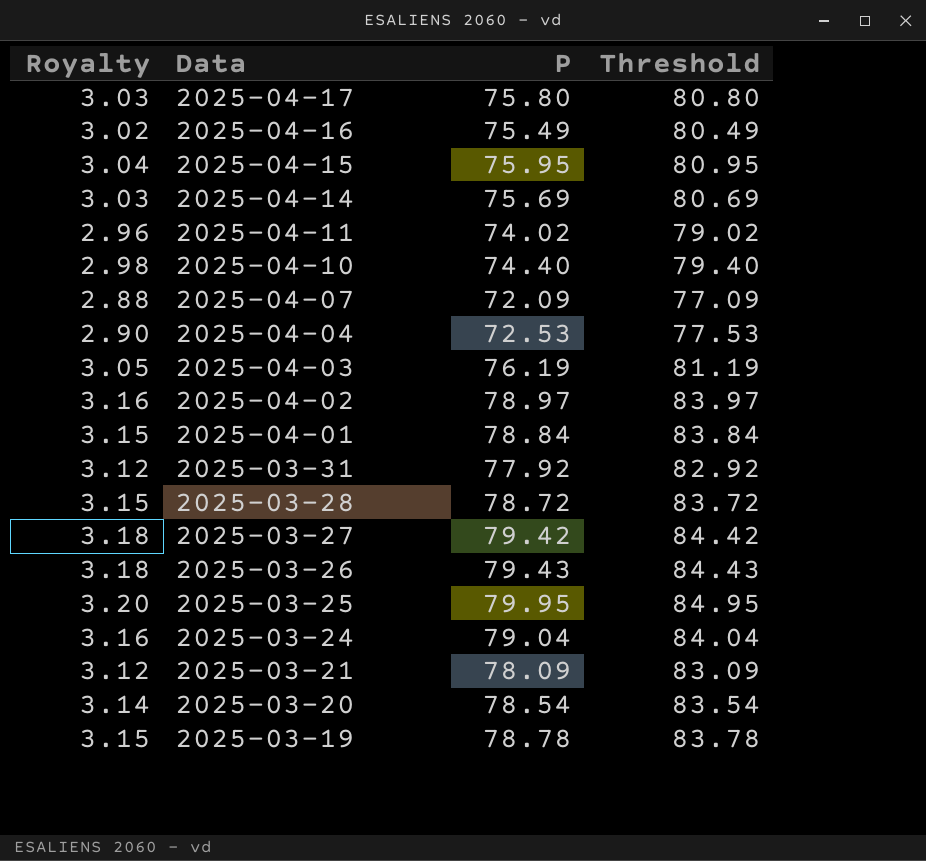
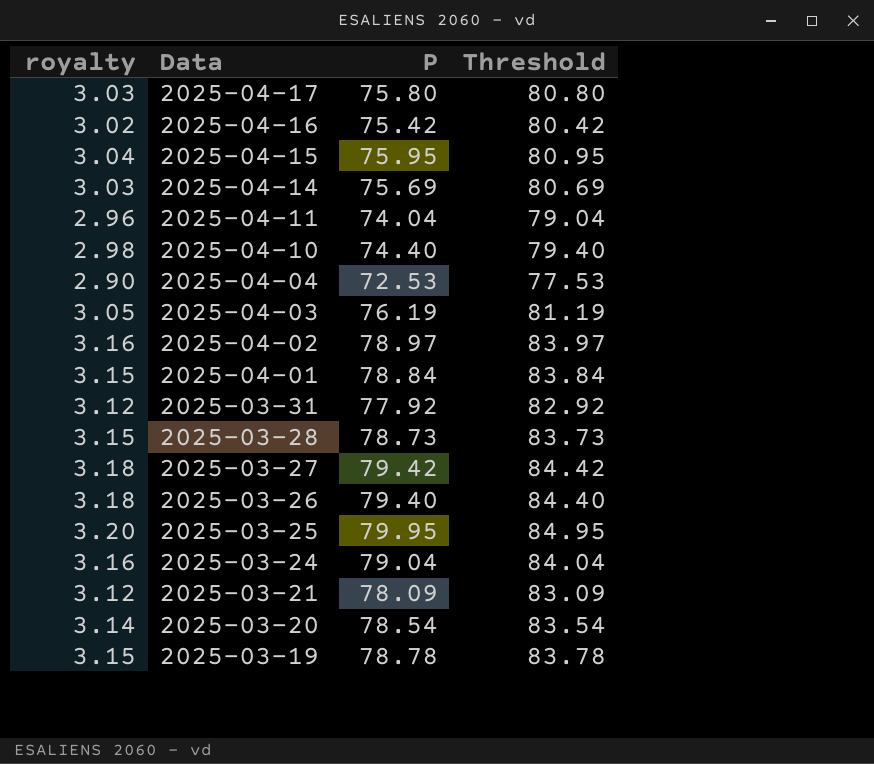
column name: Royalty -> royalty
row 2025-04-07: 2.88 | 72.09 | 77.09 -> none
2025-04-16 | P: 75.49 -> 75.42
2025-04-16 | Threshold: 80.49 -> 80.42
2025-04-11 | P: 74.02 -> 74.04
2025-04-11 | Threshold: 79.02 -> 79.04
2025-03-28 | P: 78.72 -> 78.73
2025-03-28 | Threshold: 83.72 -> 83.73
2025-03-26 | P: 79.43 -> 79.40
2025-03-26 | Threshold: 84.43 -> 84.40

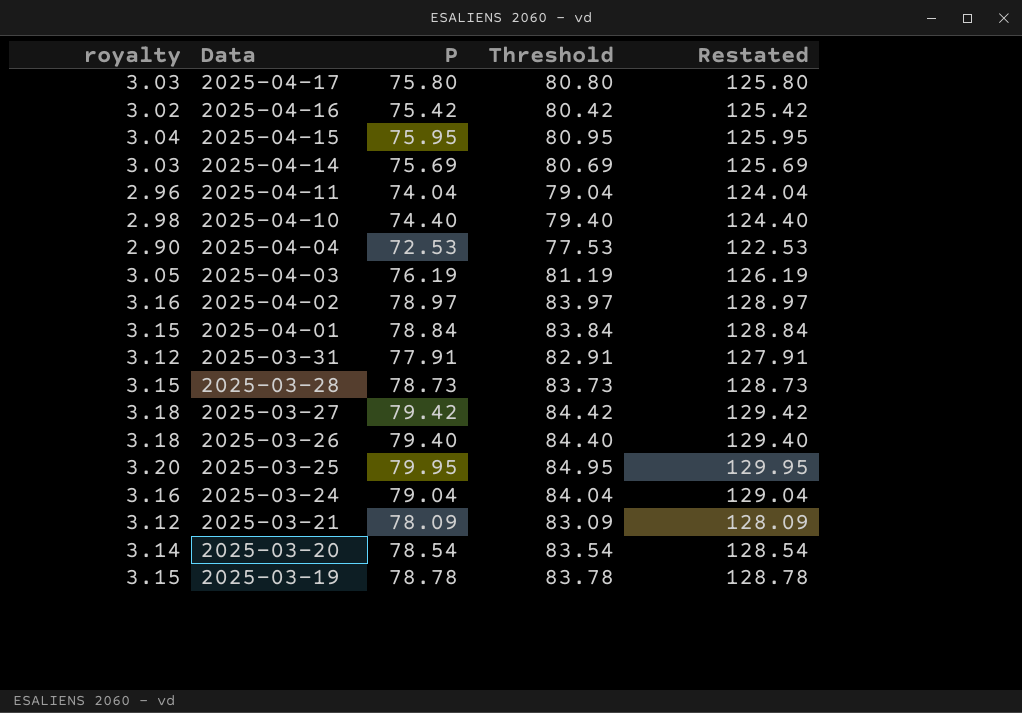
column Restated | formula: none -> [P] + 50
2025-03-31 | P: 77.92 -> 77.91
2025-03-31 | Threshold: 82.92 -> 82.91

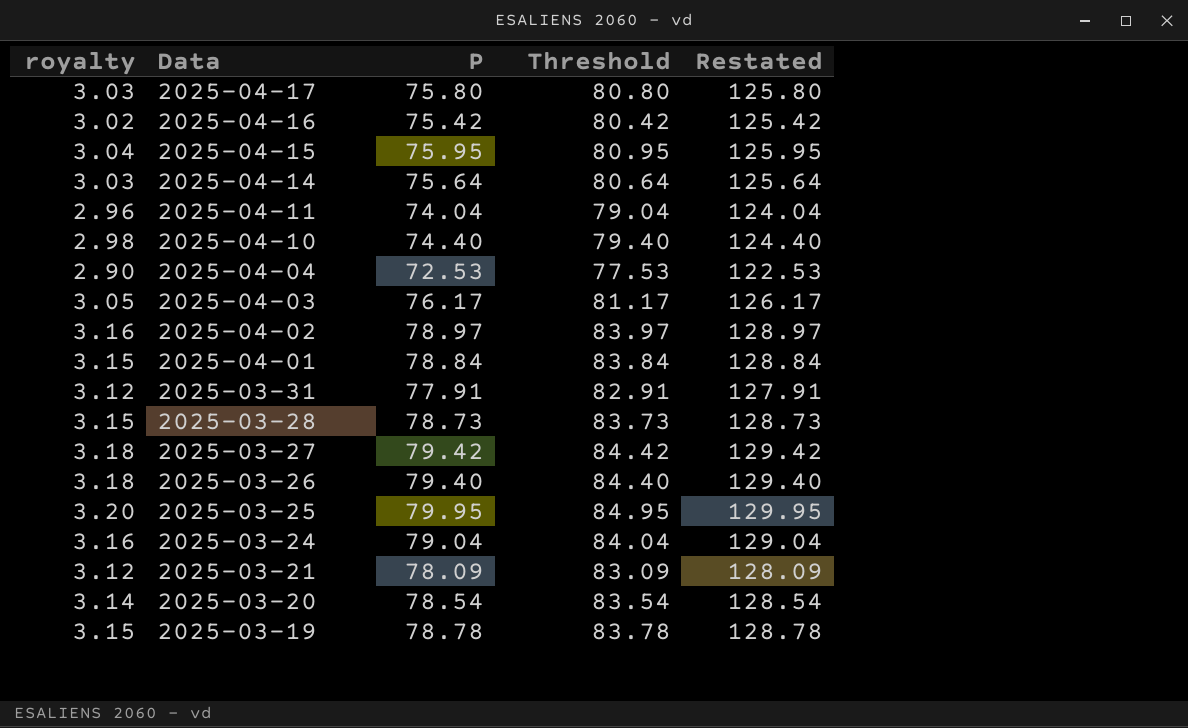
2025-04-14 | P: 75.69 -> 75.64
2025-04-14 | Threshold: 80.69 -> 80.64
2025-04-14 | Restated: 125.69 -> 125.64
2025-04-03 | P: 76.19 -> 76.17
2025-04-03 | Threshold: 81.19 -> 81.17
2025-04-03 | Restated: 126.19 -> 126.17

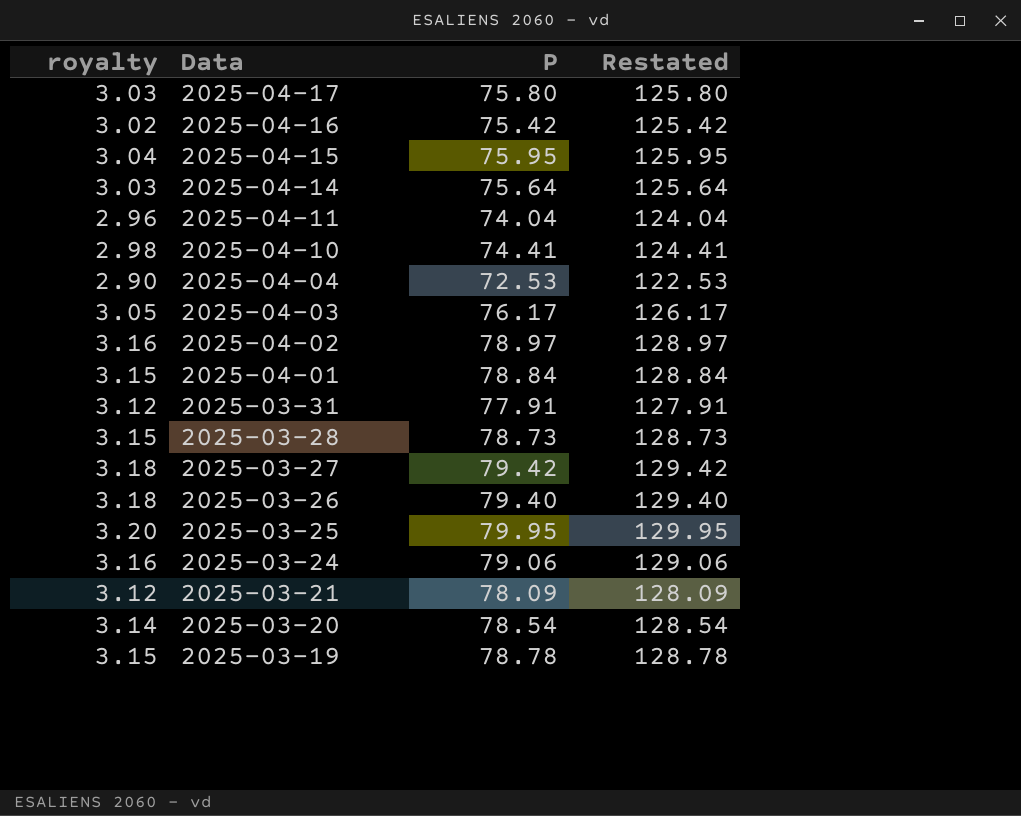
column Threshold | formula: [P] + 5 -> none
2025-04-10 | P: 74.40 -> 74.41
2025-04-10 | Restated: 124.40 -> 124.41
2025-03-24 | P: 79.04 -> 79.06
2025-03-24 | Restated: 129.04 -> 129.06

